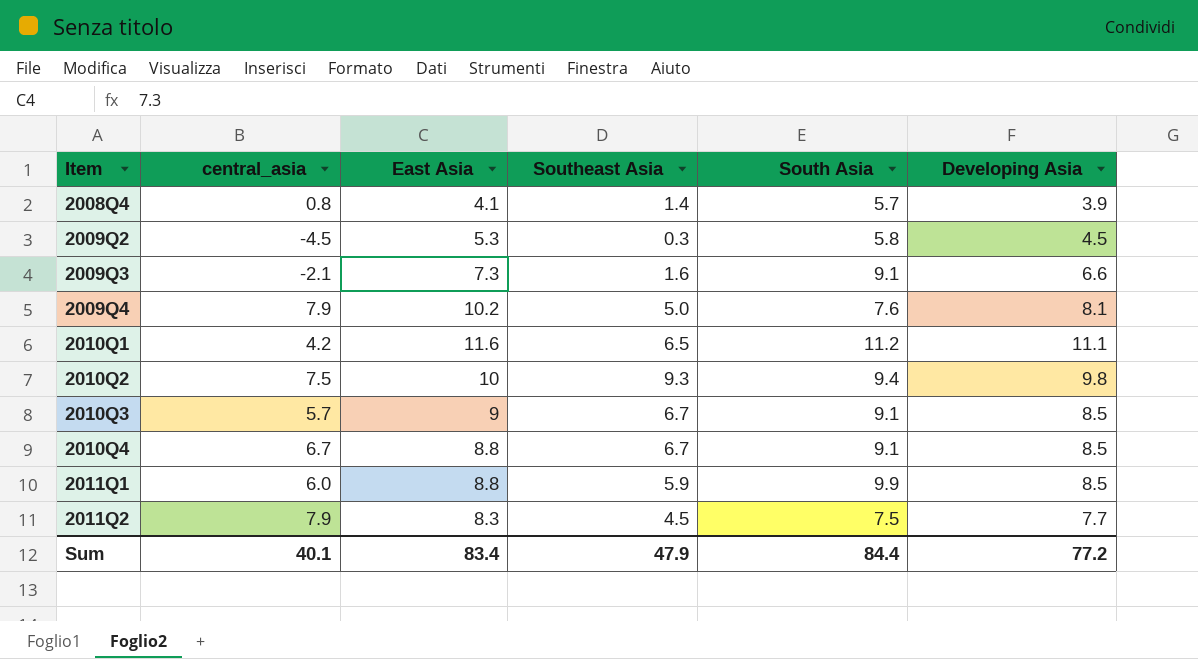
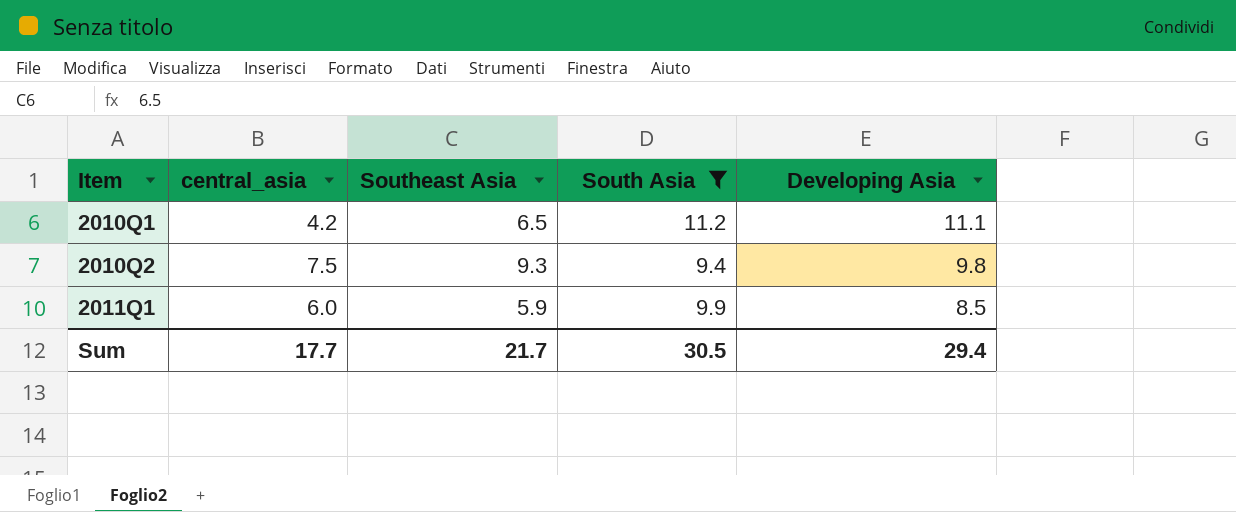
filter: none -> South Asia >= 9.4
column East Asia | position: 3 -> none
Sum | central_asia: 40.1 -> 17.7
Sum | Southeast Asia: 47.9 -> 21.7
Sum | South Asia: 84.4 -> 30.5
Sum | Developing Asia: 77.2 -> 29.4

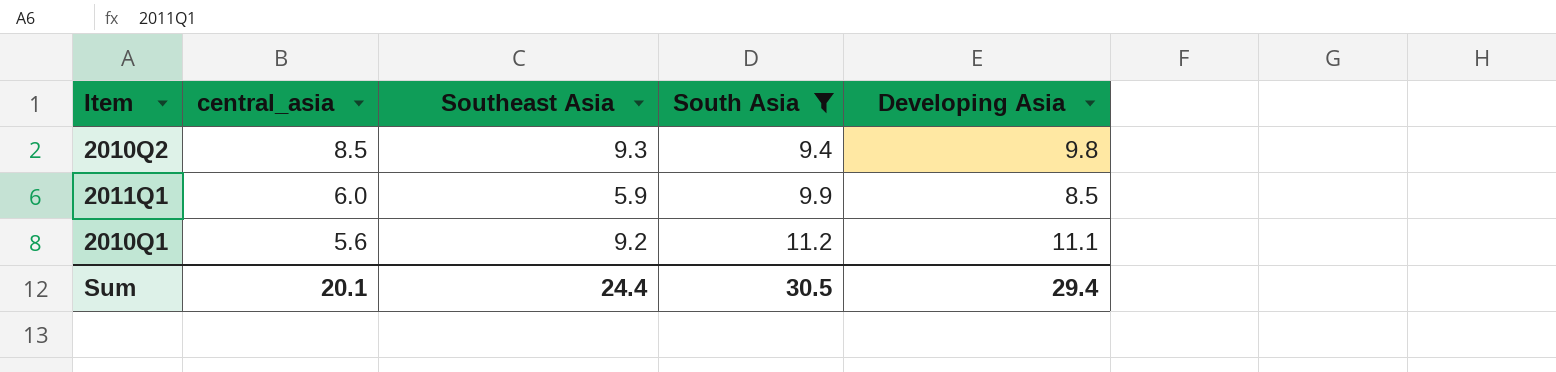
row order: Item ascending -> central_asia descending
2010Q2 | central_asia: 7.5 -> 8.5
2010Q1 | central_asia: 4.2 -> 5.6
2010Q1 | Southeast Asia: 6.5 -> 9.2
Sum | central_asia: 17.7 -> 20.1
Sum | Southeast Asia: 21.7 -> 24.4

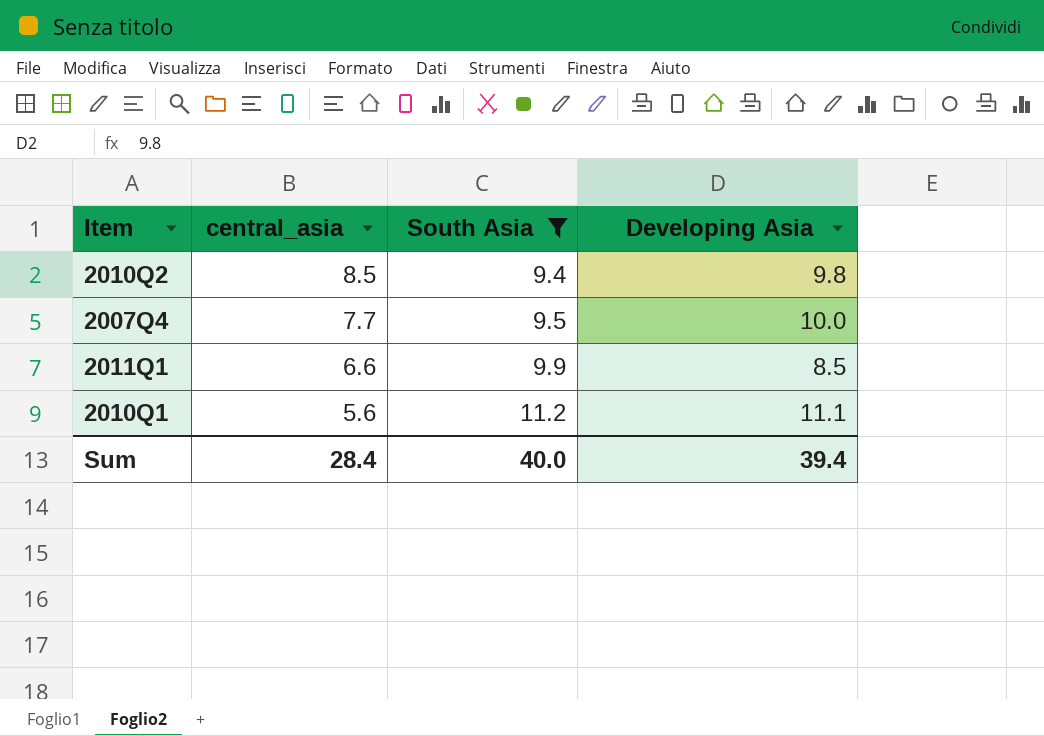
column Southeast Asia | position: 3 -> none
row 2007Q4: none -> 7.7 | 9.5 | 10.0
2011Q1 | central_asia: 6.0 -> 6.6
Sum | central_asia: 20.1 -> 28.4
Sum | South Asia: 30.5 -> 40.0
Sum | Developing Asia: 29.4 -> 39.4

